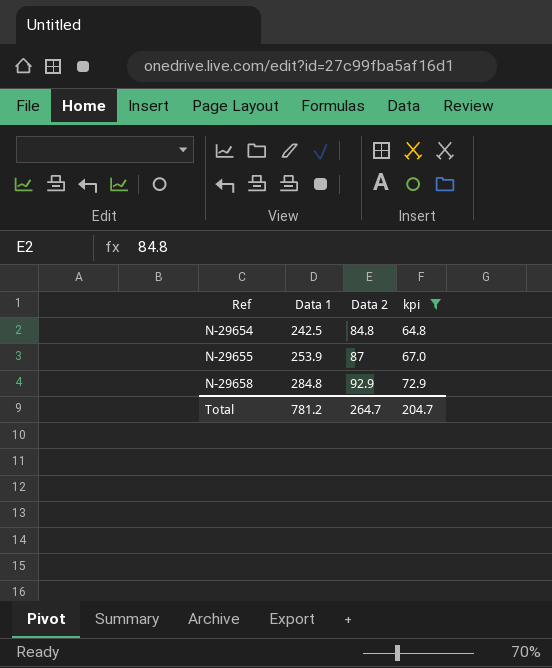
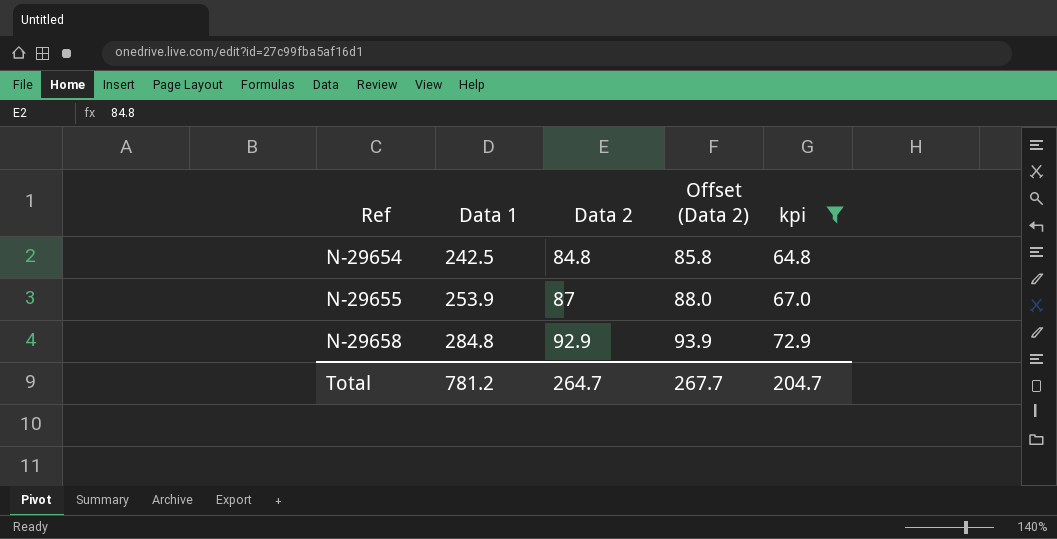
column Offset (Data 2) | formula: none -> [Data 2] + 1

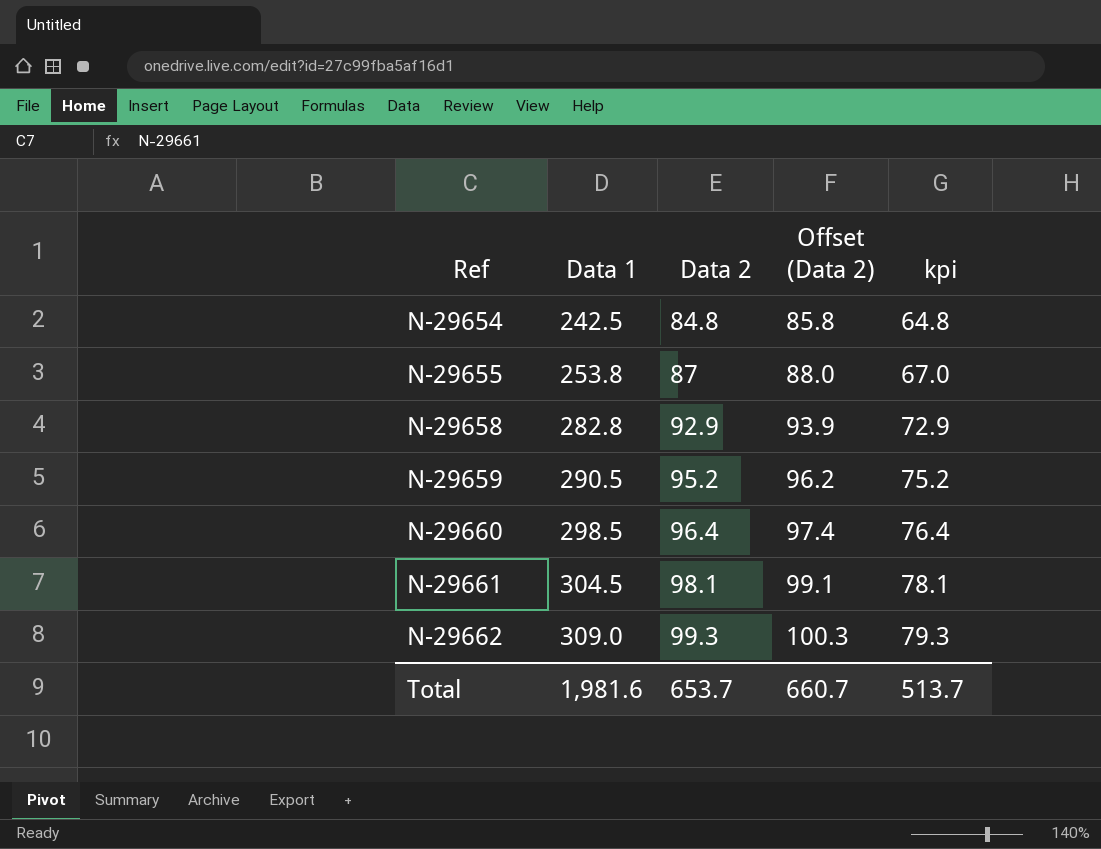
filter: kpi <= 72.9 -> none
N-29655 | Data 1: 253.9 -> 253.8
N-29658 | Data 1: 284.8 -> 282.8
Total | Data 1: 781.2 -> 1,981.6
Total | Data 2: 264.7 -> 653.7
Total | Offset (Data 2): 267.7 -> 660.7
Total | kpi: 204.7 -> 513.7

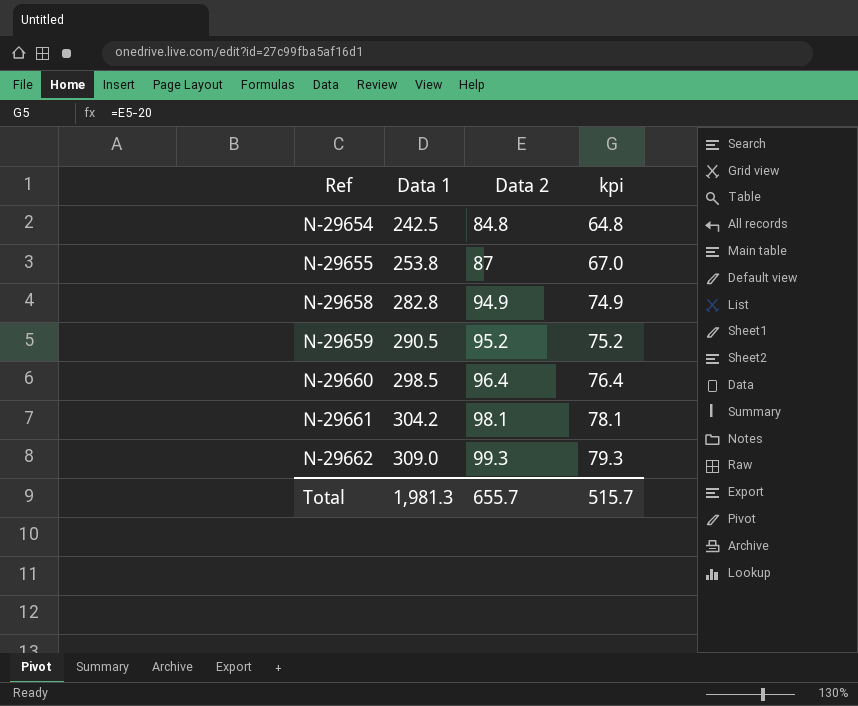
column Offset (Data 2) | formula: [Data 2] + 1 -> none
N-29658 | Data 2: 92.9 -> 94.9
N-29658 | kpi: 72.9 -> 74.9
N-29661 | Data 1: 304.5 -> 304.2
Total | Data 1: 1,981.6 -> 1,981.3
Total | Data 2: 653.7 -> 655.7
Total | kpi: 513.7 -> 515.7

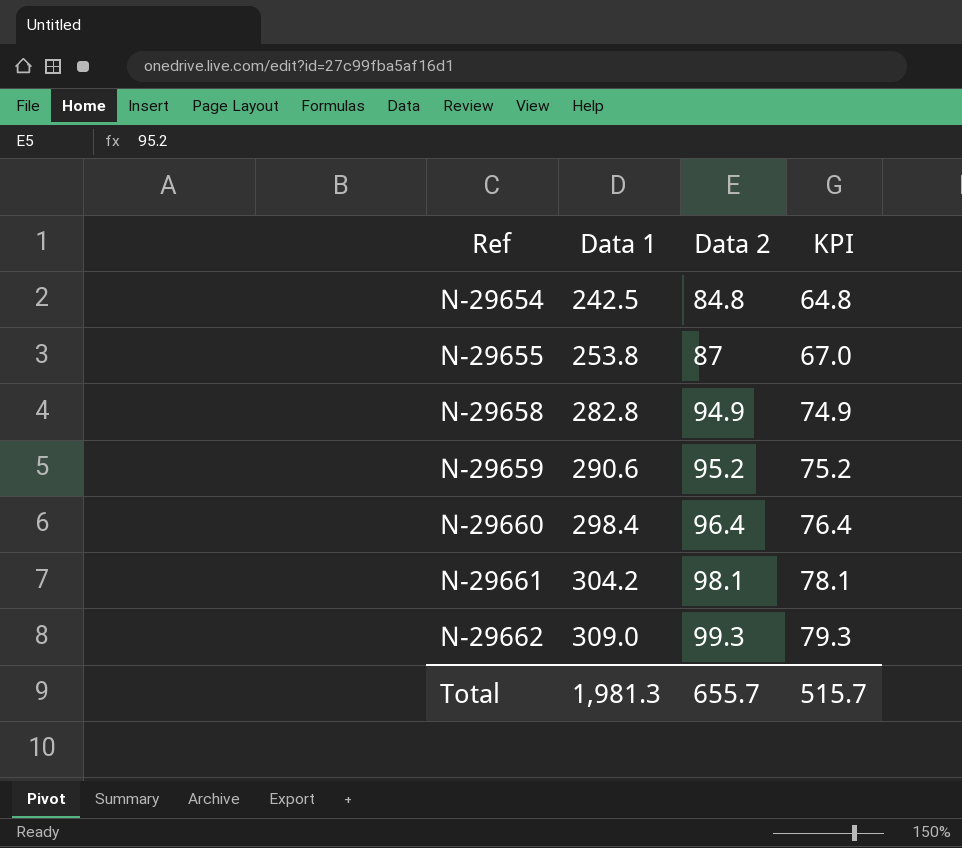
column name: kpi -> KPI
N-29659 | Data 1: 290.5 -> 290.6
N-29660 | Data 1: 298.5 -> 298.4

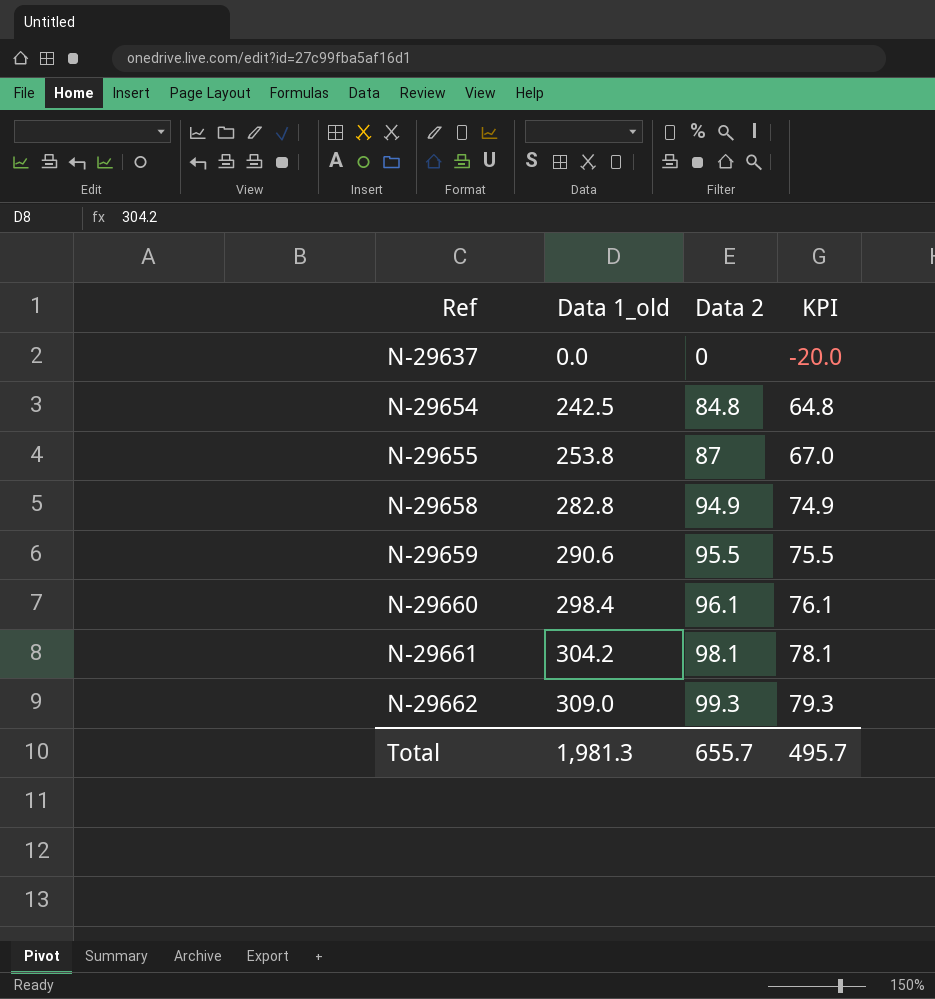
column name: Data 1 -> Data 1_old
row N-29637: none -> 0.0 | 0 | -20.0
N-29659 | Data 2: 95.2 -> 95.5
N-29659 | KPI: 75.2 -> 75.5
N-29660 | Data 2: 96.4 -> 96.1
N-29660 | KPI: 76.4 -> 76.1
Total | KPI: 515.7 -> 495.7

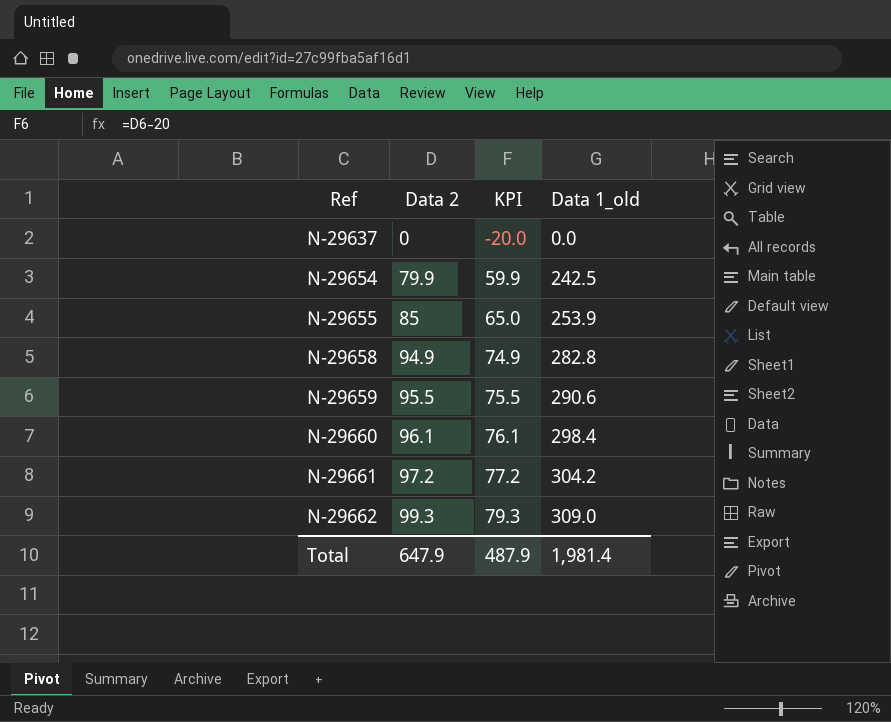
column Data 1_old | position: 2 -> 4
N-29654 | Data 2: 84.8 -> 79.9
N-29654 | KPI: 64.8 -> 59.9
N-29655 | Data 2: 87 -> 85
N-29655 | KPI: 67.0 -> 65.0
N-29655 | Data 1_old: 253.8 -> 253.9
N-29661 | Data 2: 98.1 -> 97.2
N-29661 | KPI: 78.1 -> 77.2
Total | Data 2: 655.7 -> 647.9
Total | KPI: 495.7 -> 487.9
Total | Data 1_old: 1,981.3 -> 1,981.4

